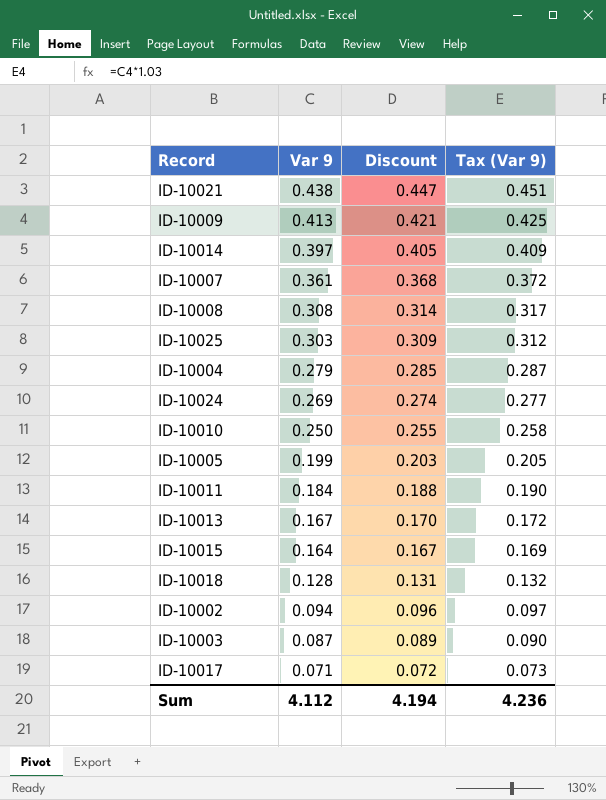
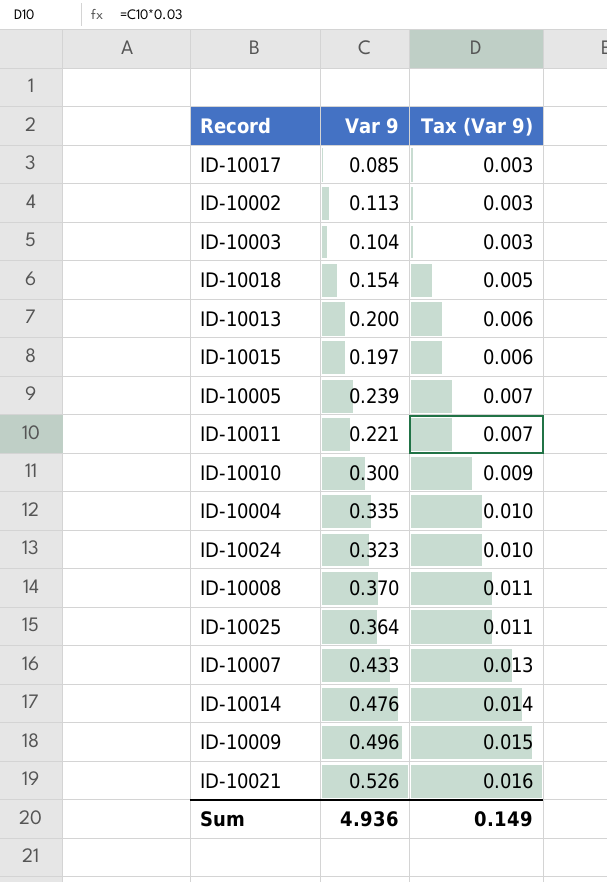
row order: Var 9 descending -> Tax (Var 9) ascending
column Discount | formula: [Var 9] * 1.02 -> none
column Tax (Var 9) | formula: [Var 9] * 1.03 -> [Var 9] * 0.03
ID-10017 | Var 9: 0.071 -> 0.085
ID-10002 | Var 9: 0.094 -> 0.113
ID-10003 | Var 9: 0.087 -> 0.104
ID-10018 | Var 9: 0.128 -> 0.154
ID-10013 | Var 9: 0.167 -> 0.200
ID-10015 | Var 9: 0.164 -> 0.197
ID-10005 | Var 9: 0.199 -> 0.239
ID-10011 | Var 9: 0.184 -> 0.221
ID-10010 | Var 9: 0.250 -> 0.300
ID-10004 | Var 9: 0.279 -> 0.335
ID-10024 | Var 9: 0.269 -> 0.323
ID-10008 | Var 9: 0.308 -> 0.370
ID-10025 | Var 9: 0.303 -> 0.364
ID-10007 | Var 9: 0.361 -> 0.433
ID-10014 | Var 9: 0.397 -> 0.476
ID-10009 | Var 9: 0.413 -> 0.496
ID-10021 | Var 9: 0.438 -> 0.526
Sum | Var 9: 4.112 -> 4.936
Sum | Tax (Var 9): 4.236 -> 0.149

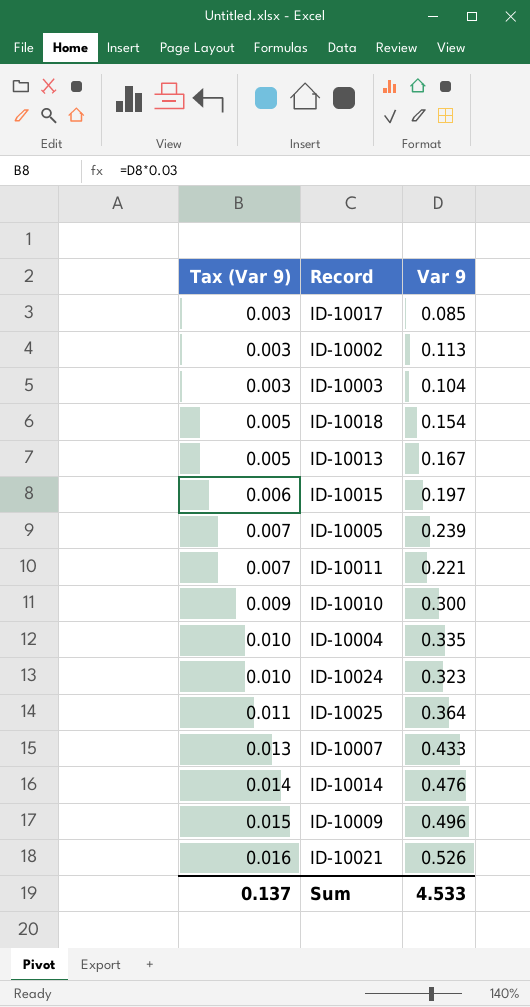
column Tax (Var 9) | position: 3 -> 1
row ID-10008: 0.370 | 0.011 -> none
ID-10013 | Tax (Var 9): 0.006 -> 0.005
ID-10013 | Var 9: 0.200 -> 0.167
Sum | Tax (Var 9): 0.149 -> 0.137
Sum | Var 9: 4.936 -> 4.533

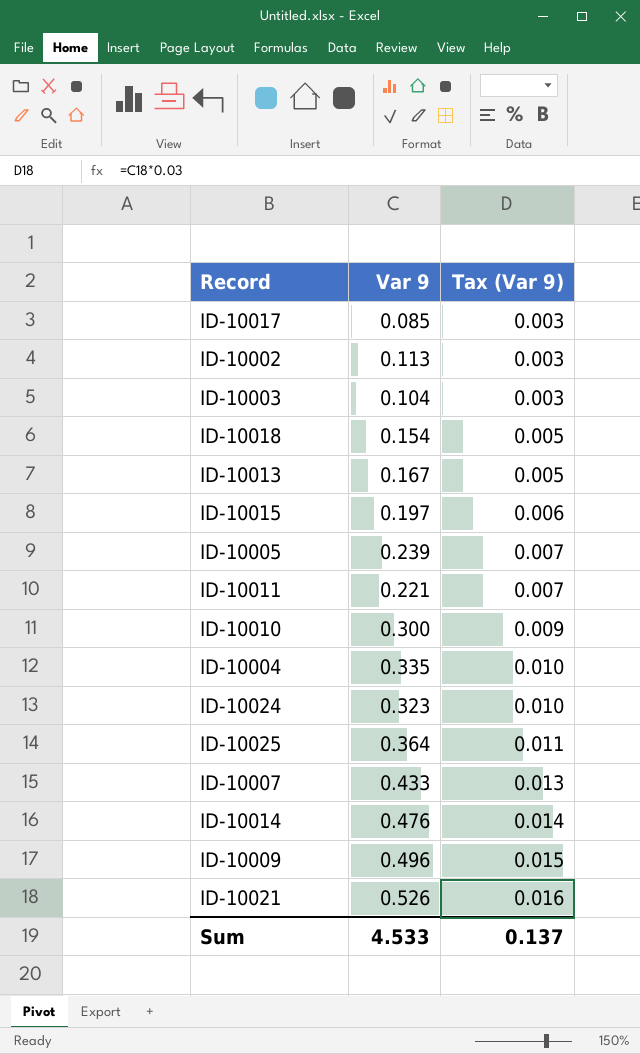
column Tax (Var 9) | position: 1 -> 3

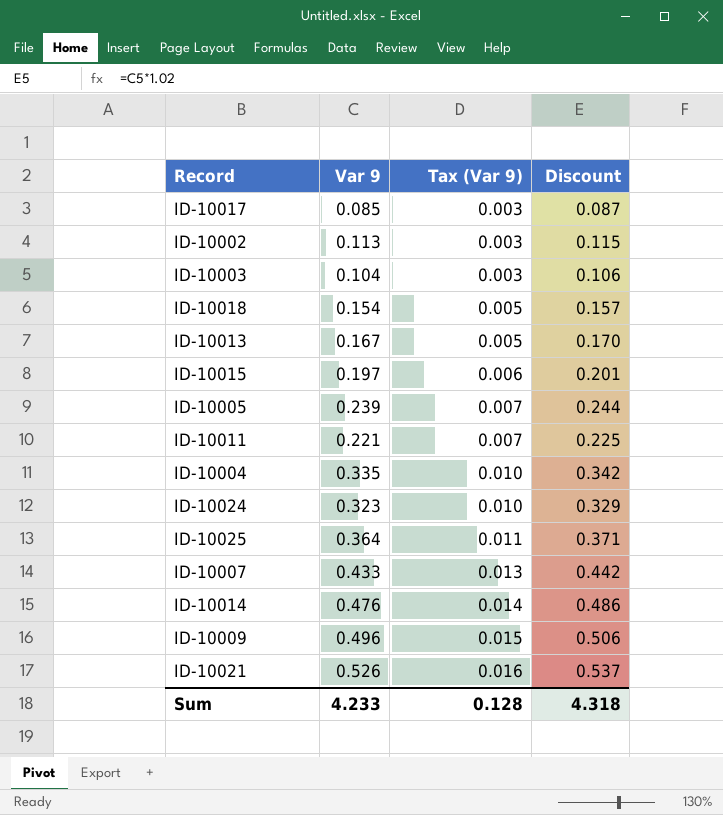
column Discount | formula: none -> [Var 9] * 1.02
row ID-10010: 0.300 | 0.009 -> none
Sum | Var 9: 4.533 -> 4.233
Sum | Tax (Var 9): 0.137 -> 0.128

